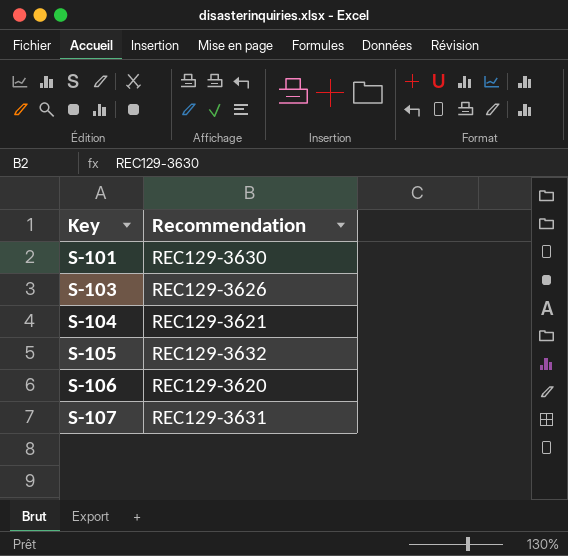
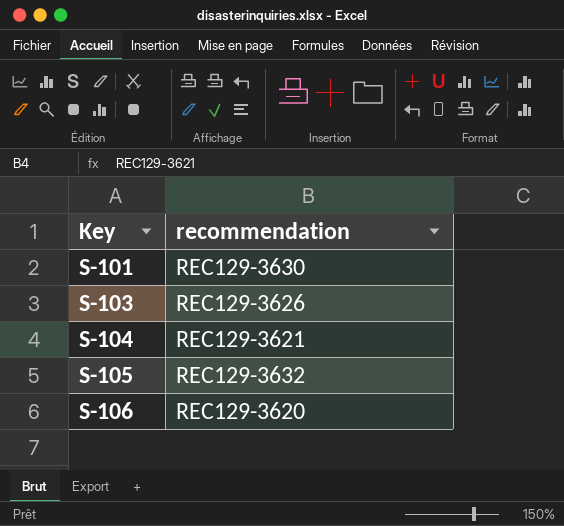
column name: Recommendation -> recommendation
row S-107: REC129-3631 -> none

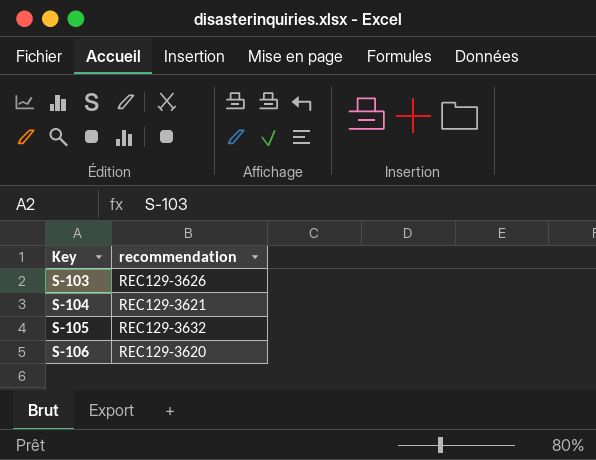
row S-101: REC129-3630 -> none

